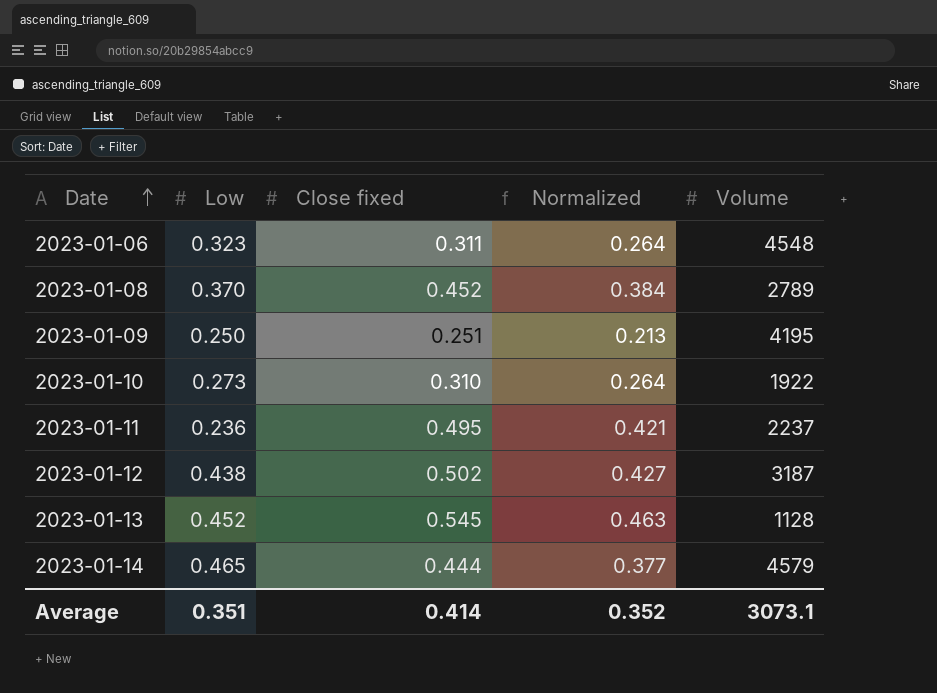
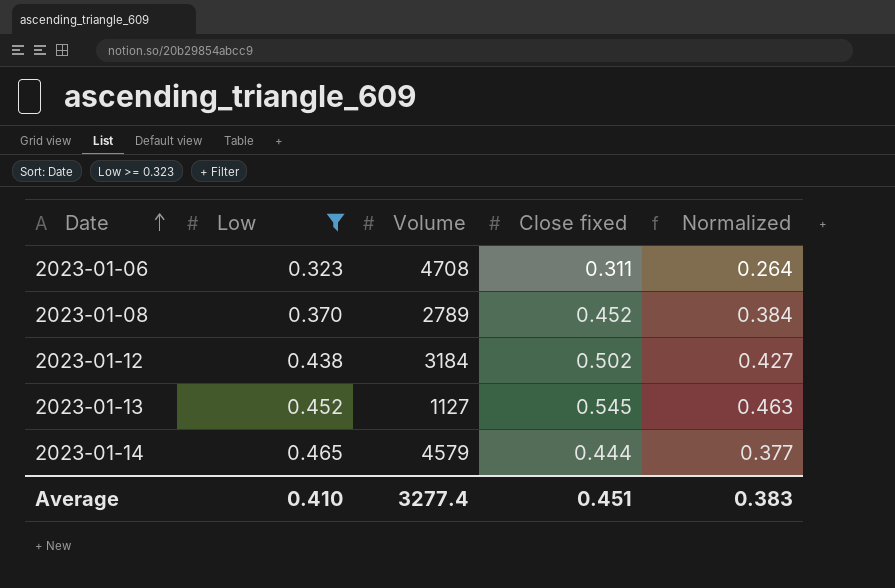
filter: none -> Low >= 0.323
column Volume | position: 5 -> 3
2023-01-06 | Volume: 4548 -> 4708
2023-01-12 | Volume: 3187 -> 3184
2023-01-13 | Volume: 1128 -> 1127
Average | Low: 0.351 -> 0.410
Average | Volume: 3073.1 -> 3277.4
Average | Close fixed: 0.414 -> 0.451
Average | Normalized: 0.352 -> 0.383

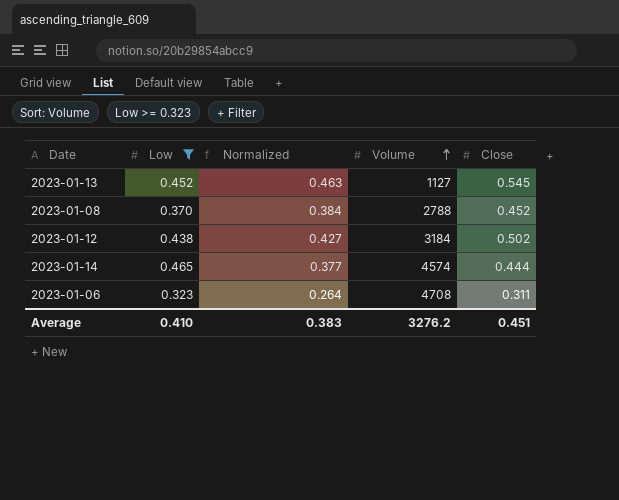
row order: Date ascending -> Volume ascending
column Normalized | position: 5 -> 3
column name: Close fixed -> Close
2023-01-08 | Volume: 2789 -> 2788
2023-01-14 | Volume: 4579 -> 4574
Average | Volume: 3277.4 -> 3276.2

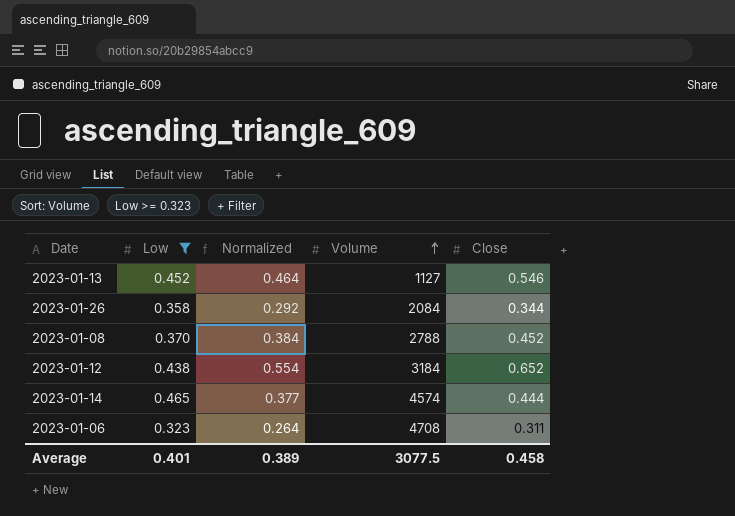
2023-01-13 | Normalized: 0.463 -> 0.464
2023-01-13 | Close: 0.545 -> 0.546
row 2023-01-26: none -> 0.358 | 0.292 | 2084 | 0.344
2023-01-12 | Normalized: 0.427 -> 0.554
2023-01-12 | Close: 0.502 -> 0.652
Average | Low: 0.410 -> 0.401
Average | Normalized: 0.383 -> 0.389
Average | Volume: 3276.2 -> 3077.5
Average | Close: 0.451 -> 0.458

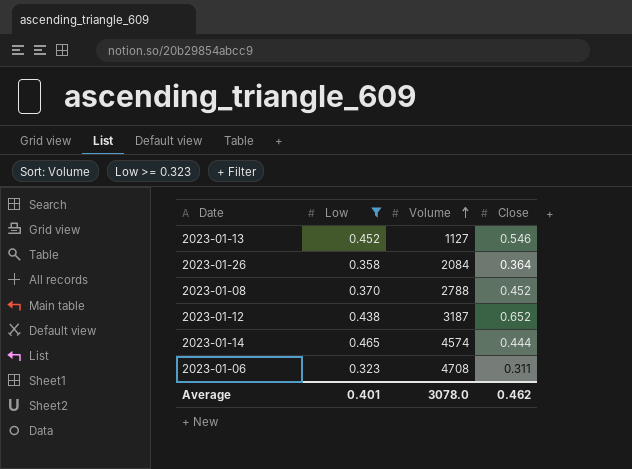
column Normalized | formula: [Close] * 0.85 -> none
2023-01-26 | Close: 0.344 -> 0.364
2023-01-12 | Volume: 3184 -> 3187
Average | Volume: 3077.5 -> 3078.0
Average | Close: 0.458 -> 0.462

